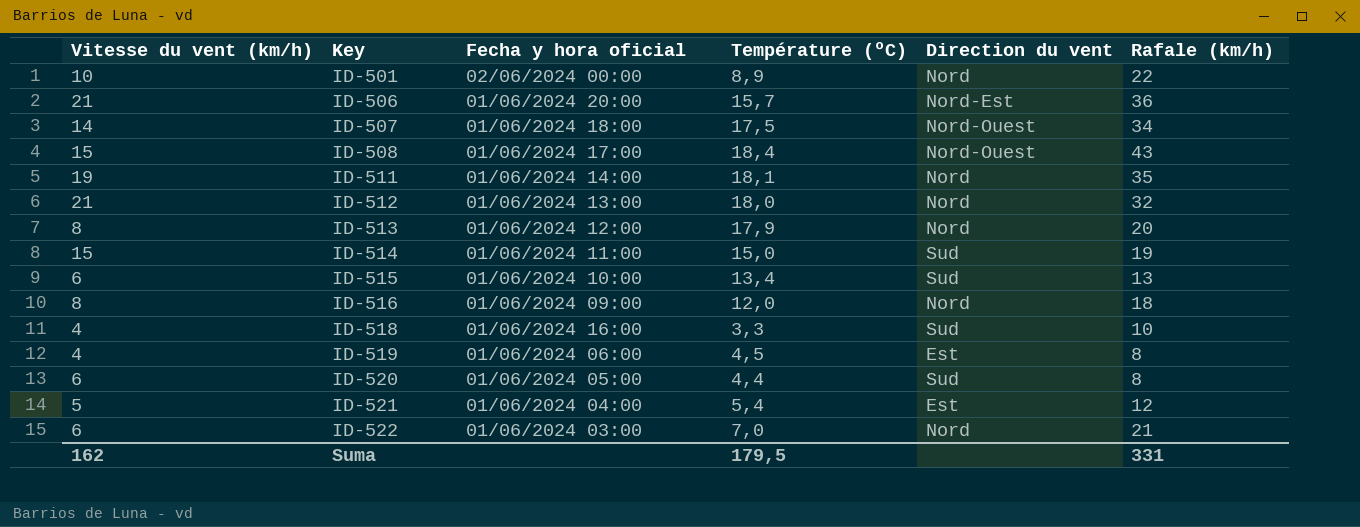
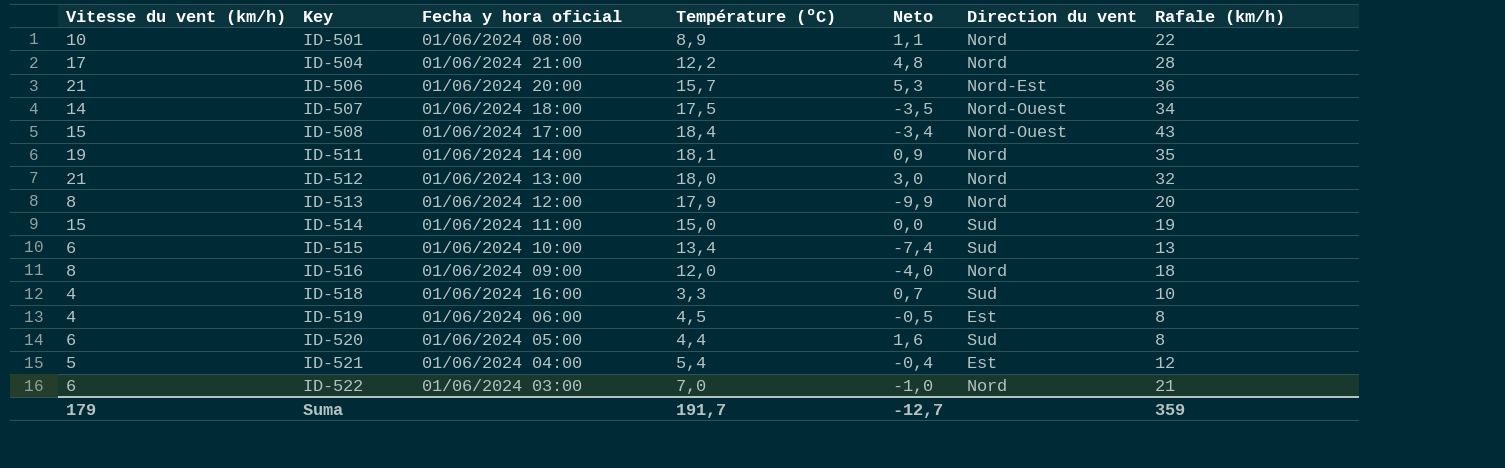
column Neto | formula: none -> [Vitesse du vent (km/h)] - [Température (ºC)]
ID-501 | Fecha y hora oficial: 02/06/2024 00:00 -> 01/06/2024 08:00
row ID-504: none -> 17 | 01/06/2024 21:00 | 12,2 | 4,8 | Nord | 28
Suma | Vitesse du vent (km/h): 162 -> 179
Suma | Température (ºC): 179,5 -> 191,7
Suma | Rafale (km/h): 331 -> 359

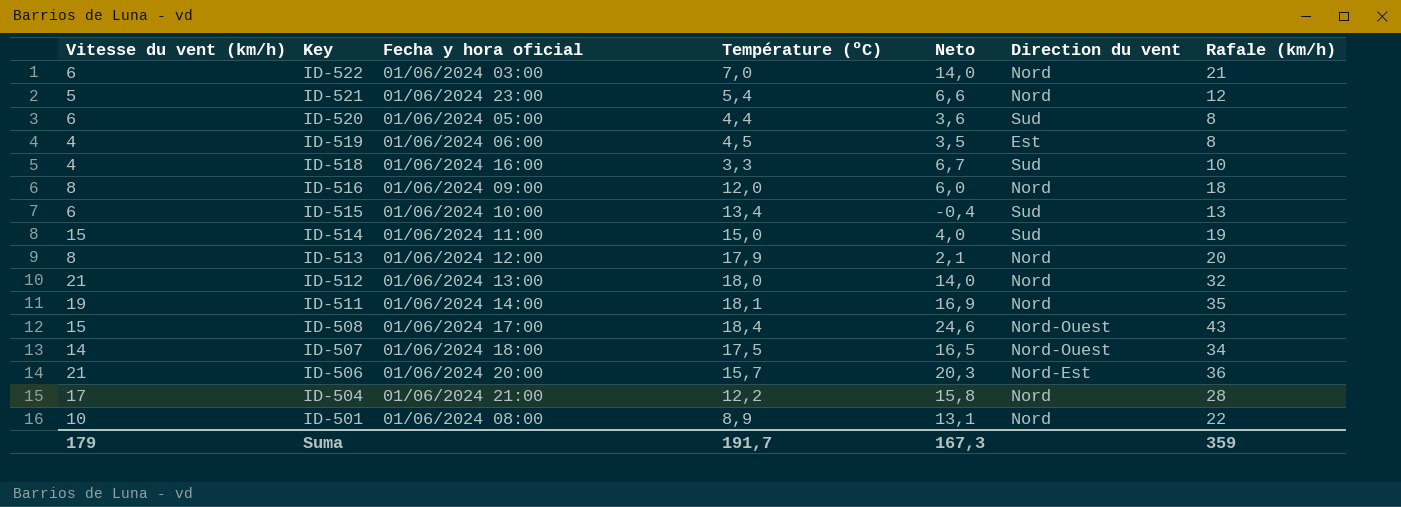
row order: Key ascending -> Key descending
column Neto | formula: [Vitesse du vent (km/h)] - [Température (ºC)] -> [Rafale (km/h)] - [Température (ºC)]
ID-521 | Fecha y hora oficial: 01/06/2024 04:00 -> 01/06/2024 23:00
ID-521 | Direction du vent: Est -> Nord
Suma | Neto: -12,7 -> 167,3

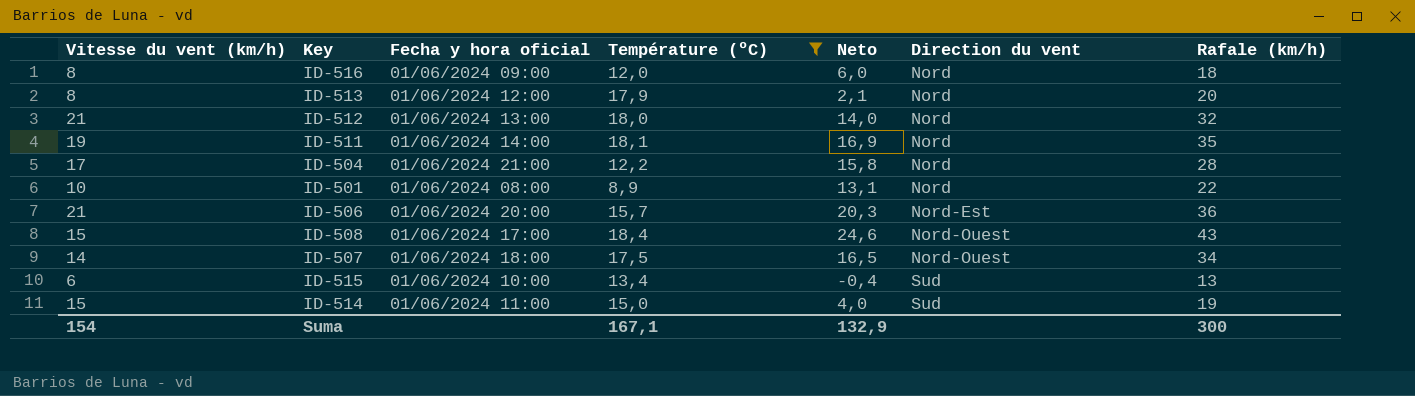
filter: none -> Température (ºC) >= 8,9
row order: Key descending -> Direction du vent ascending
Suma | Vitesse du vent (km/h): 179 -> 154
Suma | Température (ºC): 191,7 -> 167,1
Suma | Neto: 167,3 -> 132,9
Suma | Rafale (km/h): 359 -> 300

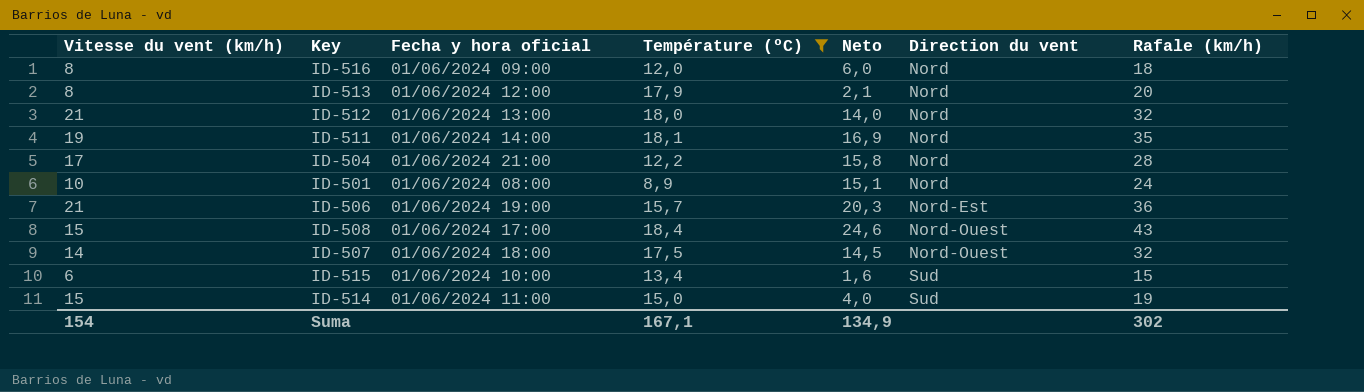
ID-501 | Neto: 13,1 -> 15,1
ID-501 | Rafale (km/h): 22 -> 24
ID-506 | Fecha y hora oficial: 01/06/2024 20:00 -> 01/06/2024 19:00
ID-507 | Neto: 16,5 -> 14,5
ID-507 | Rafale (km/h): 34 -> 32
ID-515 | Neto: -0,4 -> 1,6
ID-515 | Rafale (km/h): 13 -> 15
Suma | Neto: 132,9 -> 134,9
Suma | Rafale (km/h): 300 -> 302

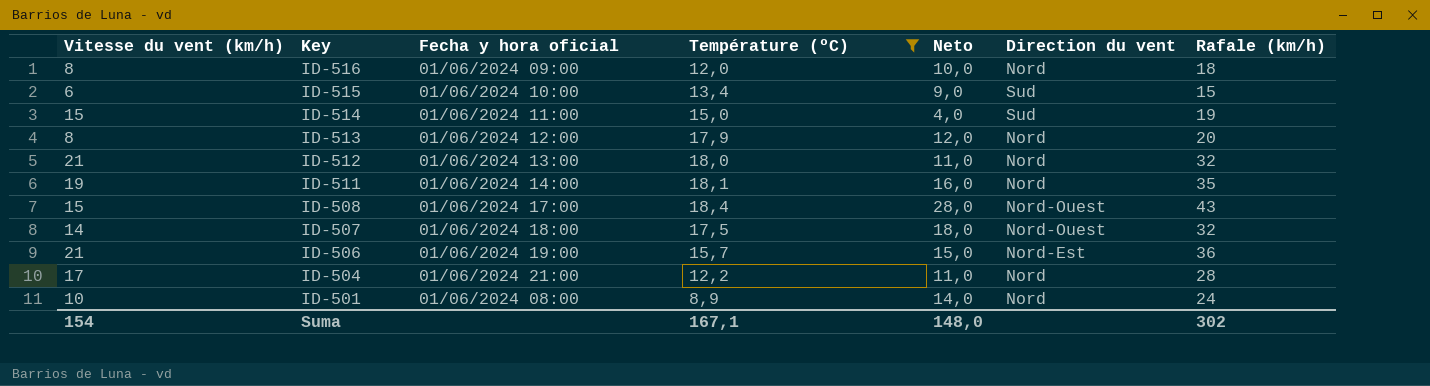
row order: Direction du vent ascending -> Key descending
column Neto | formula: [Rafale (km/h)] - [Température (ºC)] -> [Rafale (km/h)] - [Vitesse du vent (km/h)]
Suma | Neto: 134,9 -> 148,0

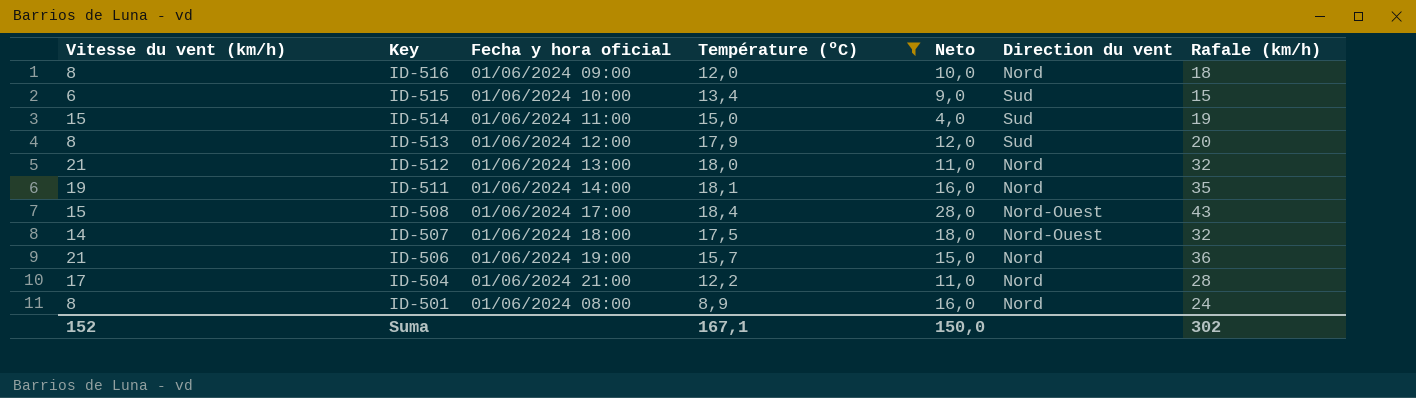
ID-513 | Direction du vent: Nord -> Sud
ID-506 | Direction du vent: Nord-Est -> Nord
ID-501 | Vitesse du vent (km/h): 10 -> 8
ID-501 | Neto: 14,0 -> 16,0
Suma | Vitesse du vent (km/h): 154 -> 152
Suma | Neto: 148,0 -> 150,0

